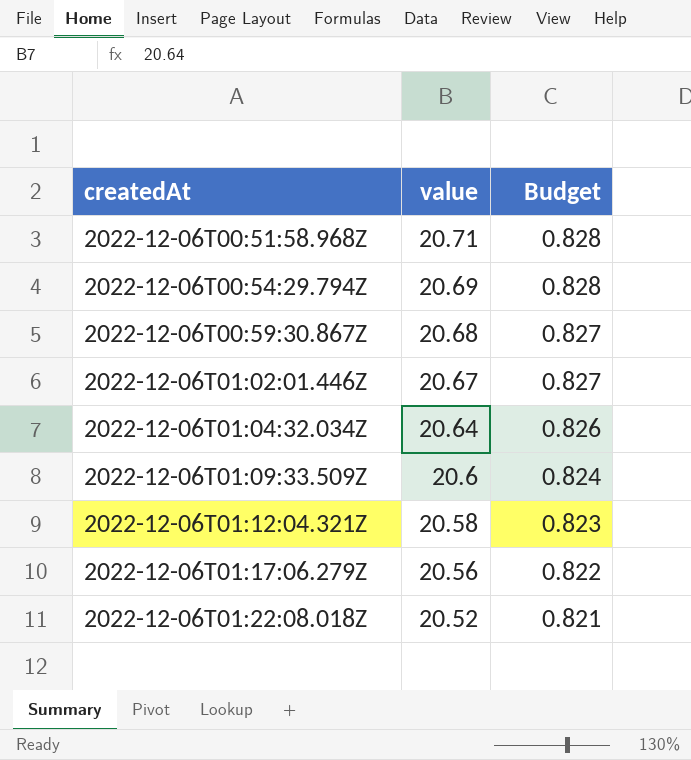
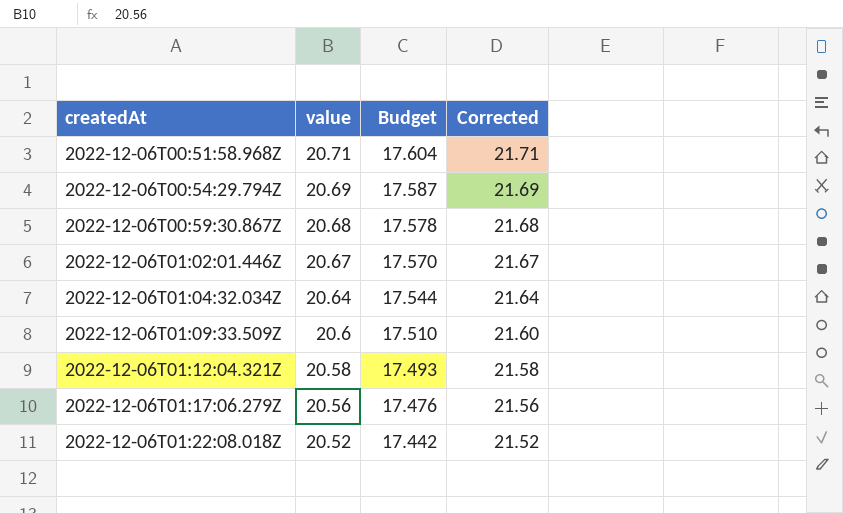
column Budget | formula: [value] * 0.04 -> [value] * 0.85
column Corrected | formula: none -> [value] + 1

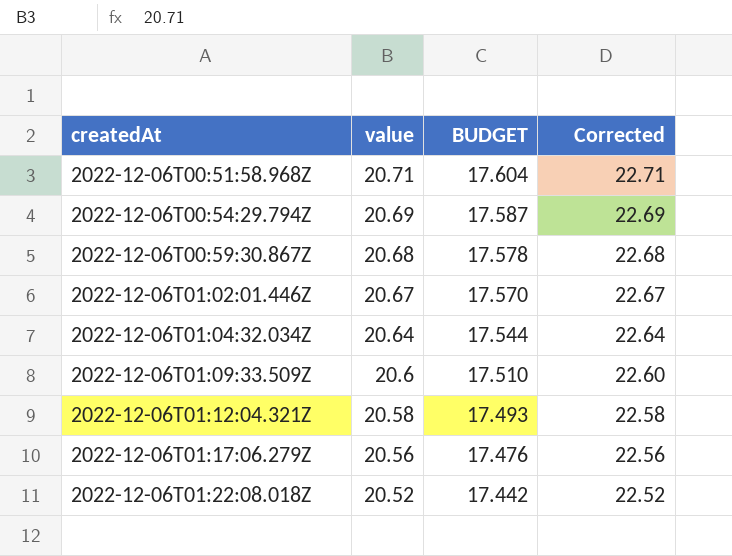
column name: Budget -> BUDGET
column Corrected | formula: [value] + 1 -> [value] + 2

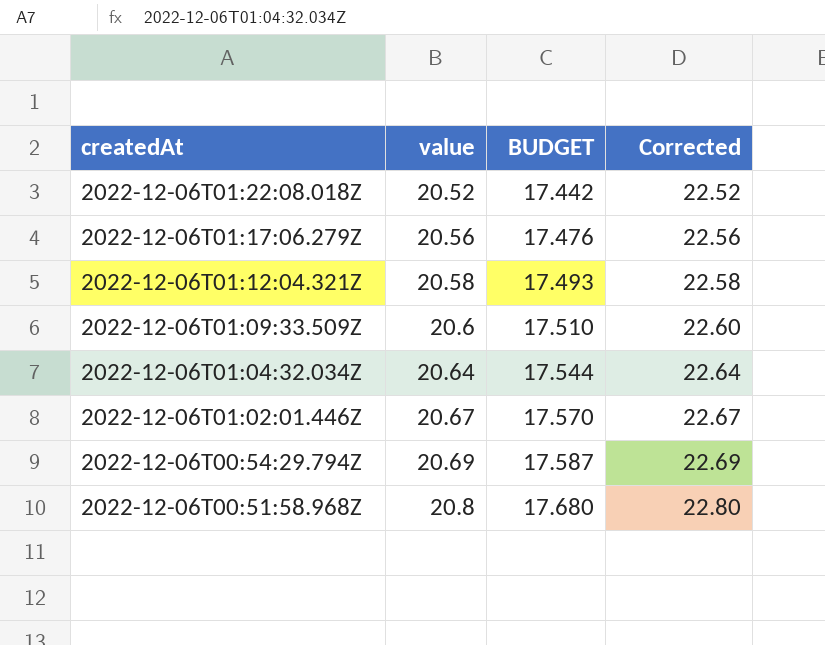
row order: createdAt ascending -> createdAt descending
row 2022-12-06T00:59:30.867Z: 20.68 | 17.578 | 22.68 -> none
2022-12-06T00:51:58.968Z | value: 20.71 -> 20.8
2022-12-06T00:51:58.968Z | BUDGET: 17.604 -> 17.680
2022-12-06T00:51:58.968Z | Corrected: 22.71 -> 22.80

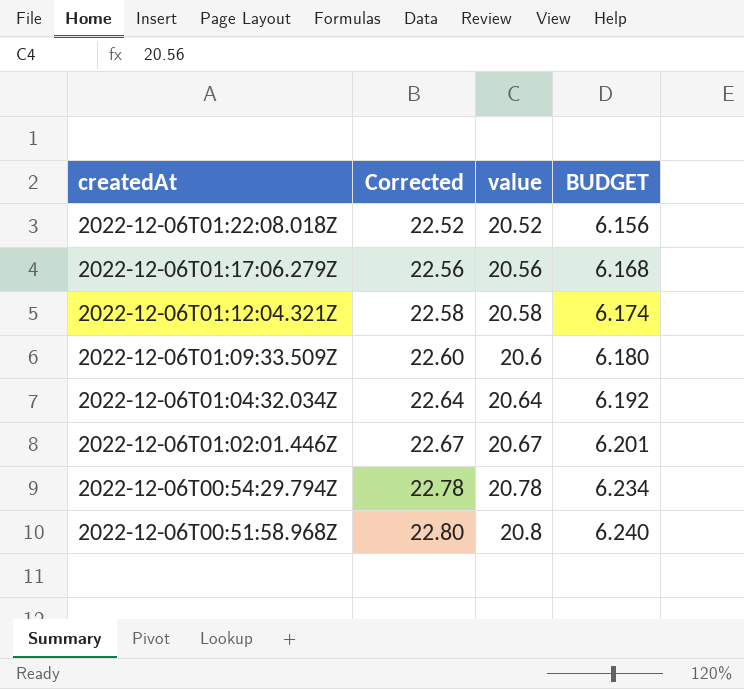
column Corrected | position: 4 -> 2
column BUDGET | formula: [value] * 0.85 -> [value] * 0.3
2022-12-06T00:54:29.794Z | Corrected: 22.69 -> 22.78
2022-12-06T00:54:29.794Z | value: 20.69 -> 20.78

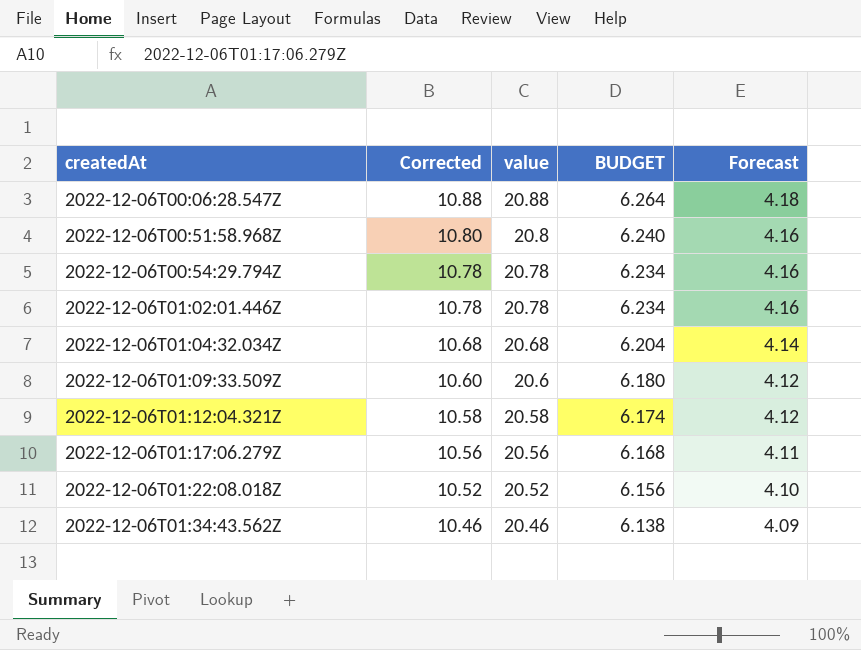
row order: createdAt descending -> createdAt ascending
column Corrected | formula: [value] + 2 -> [value] - 10
column Forecast | formula: none -> [value] * 0.2
row 2022-12-06T00:06:28.547Z: none -> 10.88 | 20.88 | 6.264 | 4.18
2022-12-06T01:02:01.446Z | value: 20.67 -> 20.78
2022-12-06T01:02:01.446Z | BUDGET: 6.201 -> 6.234
2022-12-06T01:04:32.034Z | value: 20.64 -> 20.68
2022-12-06T01:04:32.034Z | BUDGET: 6.192 -> 6.204
row 2022-12-06T01:34:43.562Z: none -> 10.46 | 20.46 | 6.138 | 4.09

